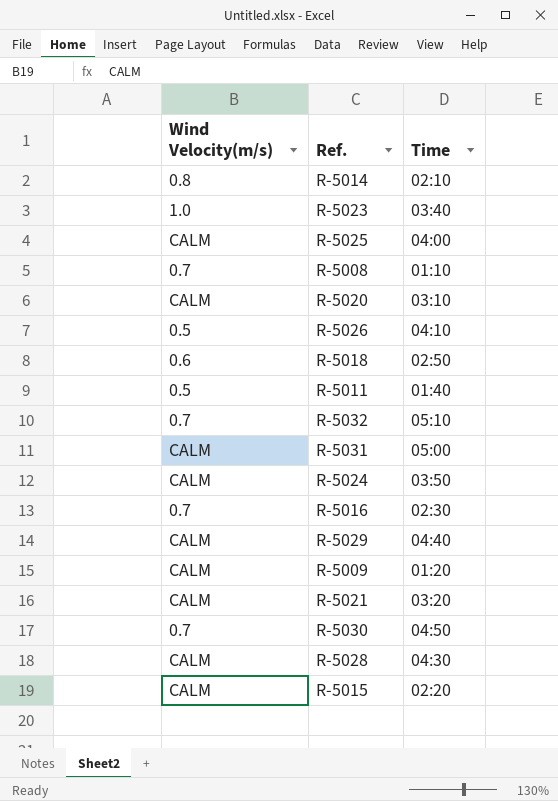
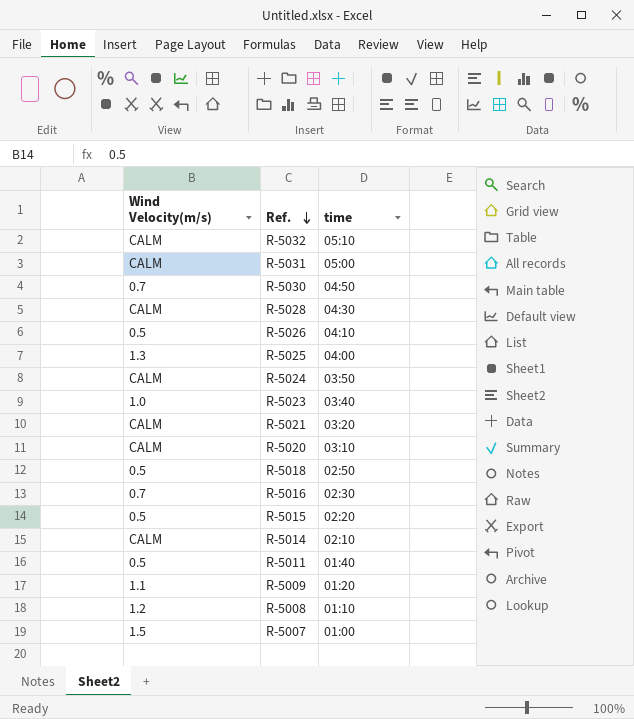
row order: none -> Ref. descending
column name: Time -> time
row R-5029: CALM | 04:40 -> none
R-5032 | Wind Velocity(m/s): 0.7 -> CALM
R-5025 | Wind Velocity(m/s): CALM -> 1.3
R-5018 | Wind Velocity(m/s): 0.6 -> 0.5
R-5015 | Wind Velocity(m/s): CALM -> 0.5
R-5014 | Wind Velocity(m/s): 0.8 -> CALM
R-5009 | Wind Velocity(m/s): CALM -> 1.1
R-5008 | Wind Velocity(m/s): 0.7 -> 1.2
row R-5007: none -> 1.5 | 01:00

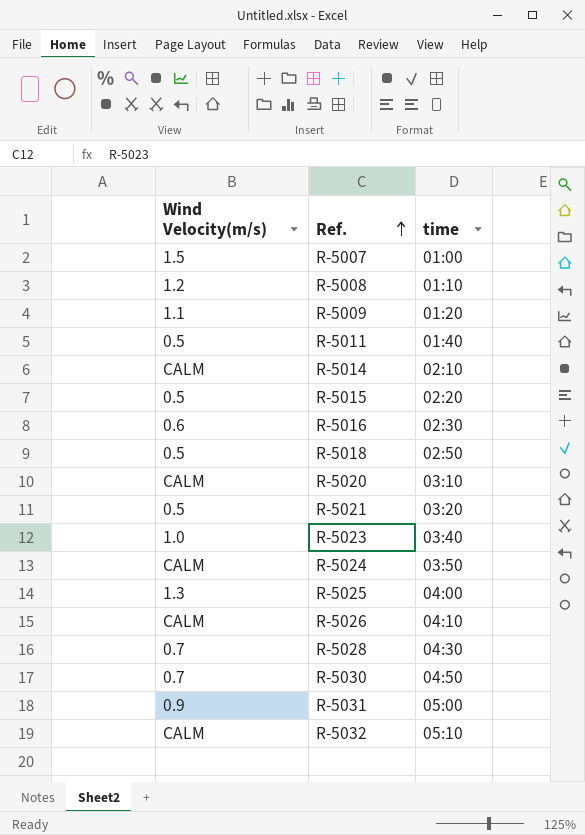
row order: Ref. descending -> Ref. ascending
R-5016 | Wind Velocity(m/s): 0.7 -> 0.6
R-5021 | Wind Velocity(m/s): CALM -> 0.5
R-5026 | Wind Velocity(m/s): 0.5 -> CALM
R-5028 | Wind Velocity(m/s): CALM -> 0.7
R-5031 | Wind Velocity(m/s): CALM -> 0.9

